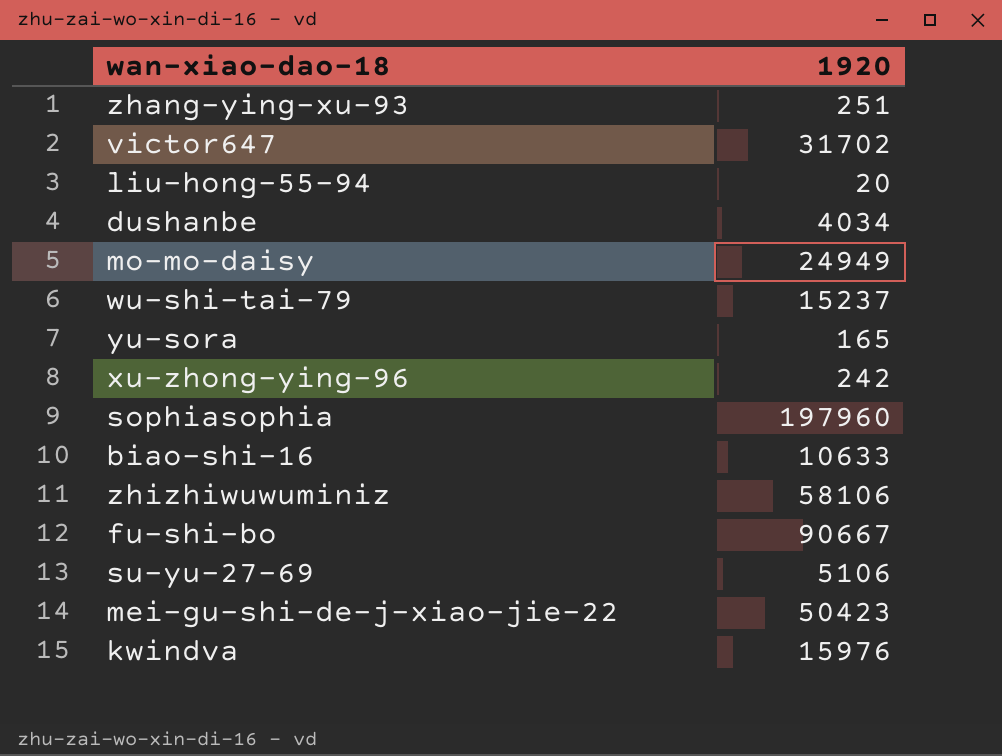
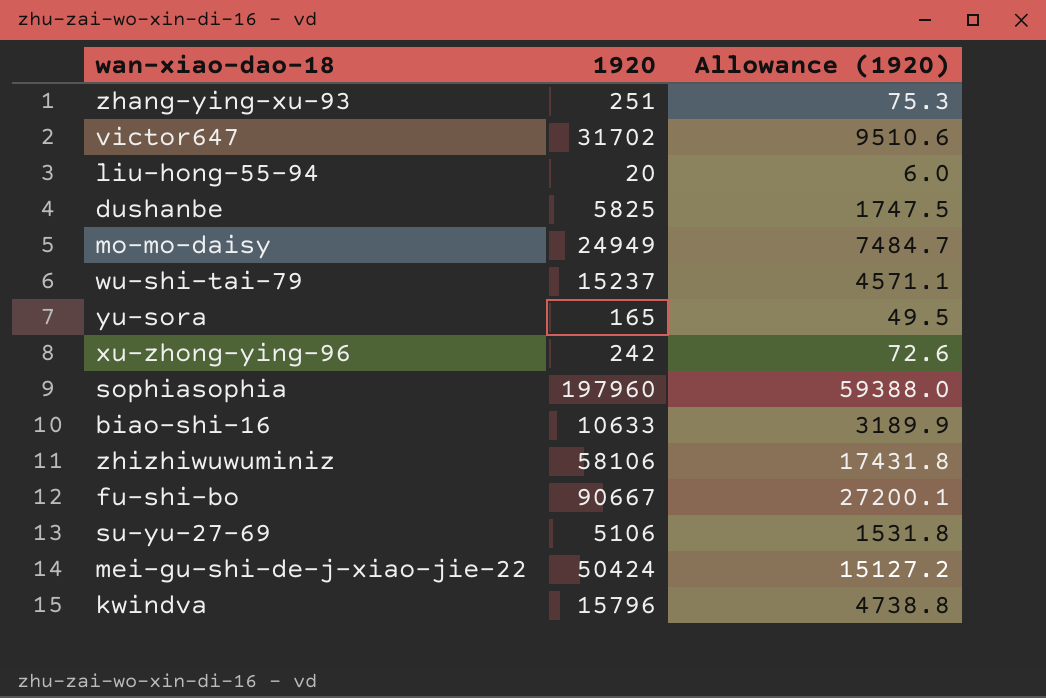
column Allowance (1920) | formula: none -> [1920] * 0.3
dushanbe | 1920: 4034 -> 5825
mei-gu-shi-de-j-xiao-jie-22 | 1920: 50423 -> 50424
kwindva | 1920: 15976 -> 15796

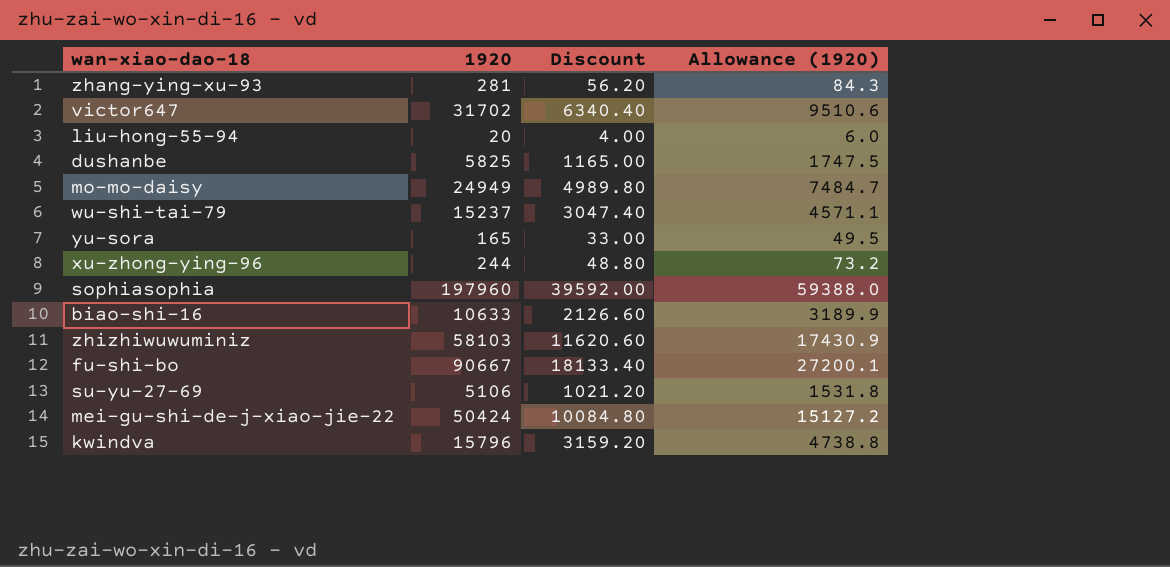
column Discount | formula: none -> [1920] * 0.2
zhang-ying-xu-93 | 1920: 251 -> 281
zhang-ying-xu-93 | Allowance (1920): 75.3 -> 84.3
xu-zhong-ying-96 | 1920: 242 -> 244
xu-zhong-ying-96 | Allowance (1920): 72.6 -> 73.2
zhizhiwuwuminiz | 1920: 58106 -> 58103
zhizhiwuwuminiz | Allowance (1920): 17431.8 -> 17430.9

